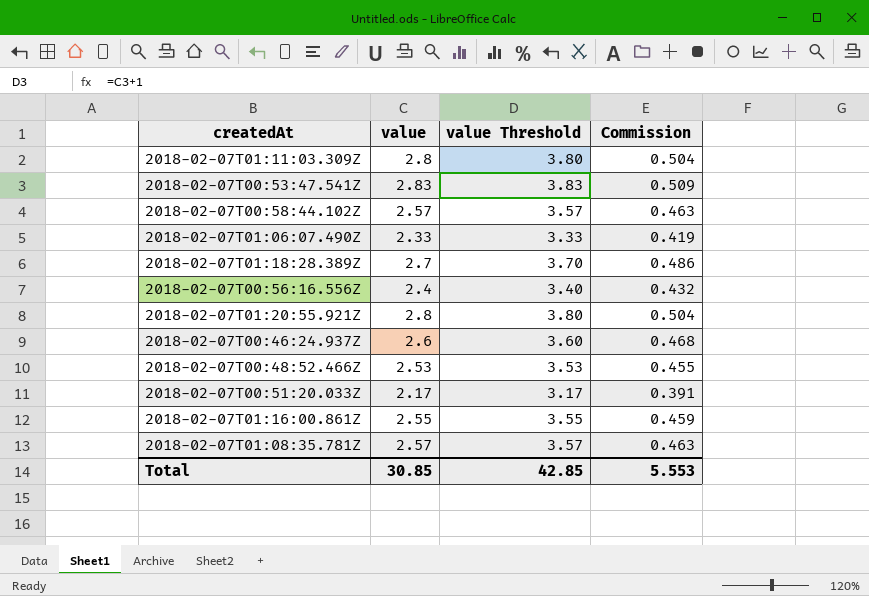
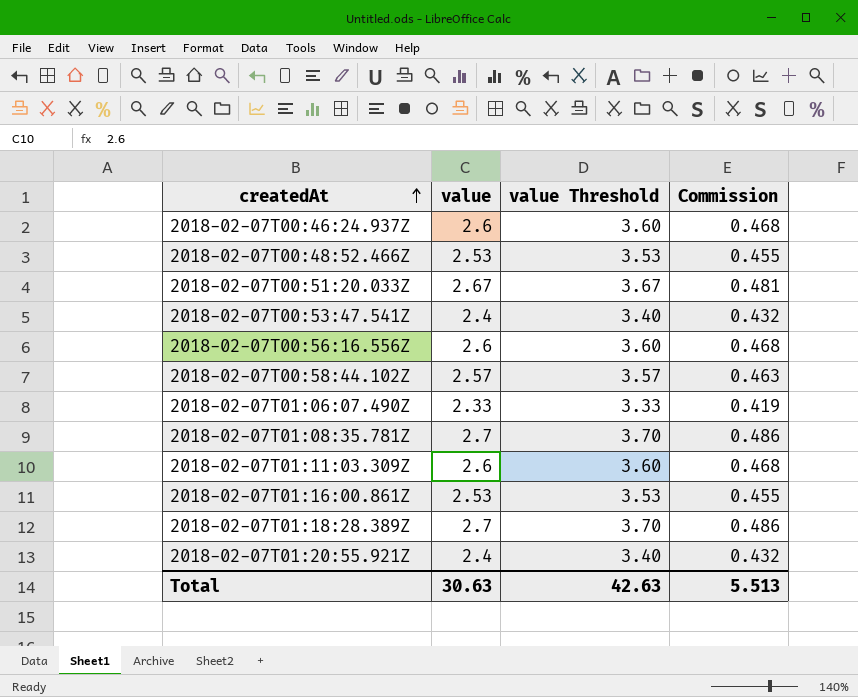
row order: none -> createdAt ascending
2018-02-07T00:51:20.033Z | value: 2.17 -> 2.67
2018-02-07T00:51:20.033Z | value Threshold: 3.17 -> 3.67
2018-02-07T00:51:20.033Z | Commission: 0.391 -> 0.481
2018-02-07T00:53:47.541Z | value: 2.83 -> 2.4
2018-02-07T00:53:47.541Z | value Threshold: 3.83 -> 3.40
2018-02-07T00:53:47.541Z | Commission: 0.509 -> 0.432
2018-02-07T00:56:16.556Z | value: 2.4 -> 2.6
2018-02-07T00:56:16.556Z | value Threshold: 3.40 -> 3.60
2018-02-07T00:56:16.556Z | Commission: 0.432 -> 0.468
2018-02-07T01:08:35.781Z | value: 2.57 -> 2.7
2018-02-07T01:08:35.781Z | value Threshold: 3.57 -> 3.70
2018-02-07T01:08:35.781Z | Commission: 0.463 -> 0.486
2018-02-07T01:11:03.309Z | value: 2.8 -> 2.6
2018-02-07T01:11:03.309Z | value Threshold: 3.80 -> 3.60
2018-02-07T01:11:03.309Z | Commission: 0.504 -> 0.468
2018-02-07T01:16:00.861Z | value: 2.55 -> 2.53
2018-02-07T01:16:00.861Z | value Threshold: 3.55 -> 3.53
2018-02-07T01:16:00.861Z | Commission: 0.459 -> 0.455
2018-02-07T01:20:55.921Z | value: 2.8 -> 2.4
2018-02-07T01:20:55.921Z | value Threshold: 3.80 -> 3.40
2018-02-07T01:20:55.921Z | Commission: 0.504 -> 0.432
Total | value: 30.85 -> 30.63
Total | value Threshold: 42.85 -> 42.63
Total | Commission: 5.553 -> 5.513

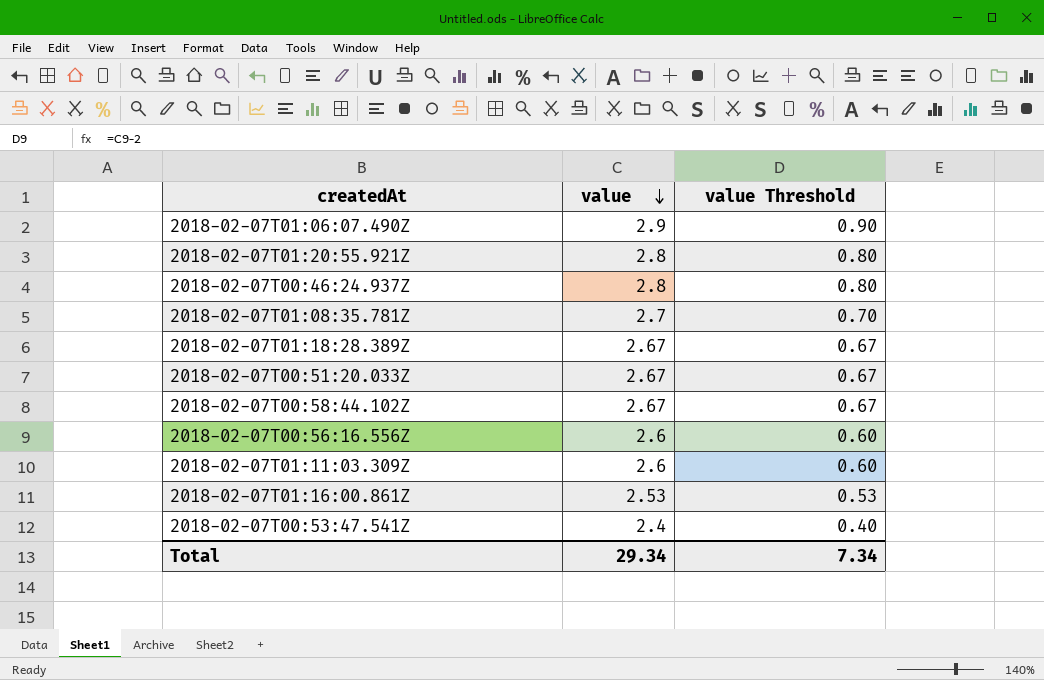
row order: createdAt ascending -> value descending
column Commission | formula: [value] * 0.18 -> none
column value Threshold | formula: [value] + 1 -> [value] - 2
row 2018-02-07T00:48:52.466Z: 2.53 | 3.53 | 0.455 -> none
2018-02-07T01:06:07.490Z | value: 2.33 -> 2.9
2018-02-07T01:20:55.921Z | value: 2.4 -> 2.8
2018-02-07T00:46:24.937Z | value: 2.6 -> 2.8
2018-02-07T01:18:28.389Z | value: 2.7 -> 2.67
2018-02-07T00:58:44.102Z | value: 2.57 -> 2.67
Total | value: 30.63 -> 29.34
Total | value Threshold: 42.63 -> 7.34

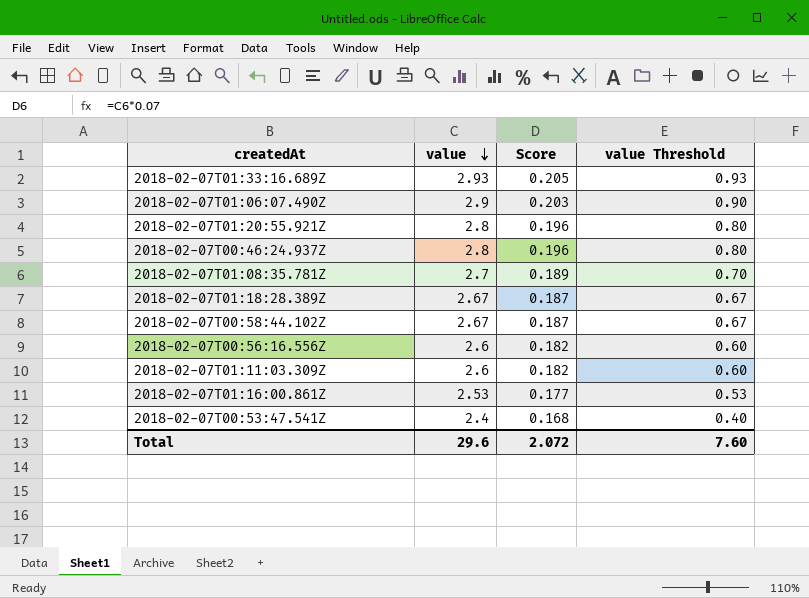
column Score | formula: none -> [value] * 0.07
row 2018-02-07T00:51:20.033Z: 2.67 | 0.67 -> none
row 2018-02-07T01:33:16.689Z: none -> 2.93 | 0.205 | 0.93
Total | value: 29.34 -> 29.6
Total | value Threshold: 7.34 -> 7.60

